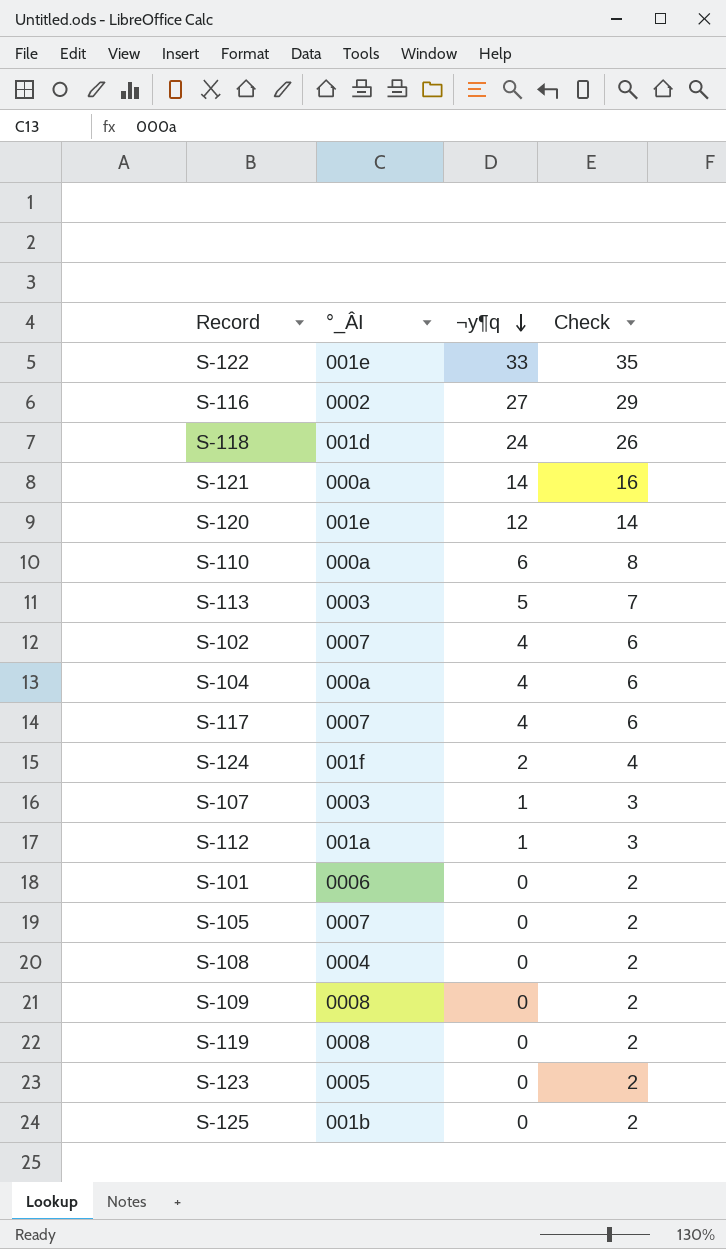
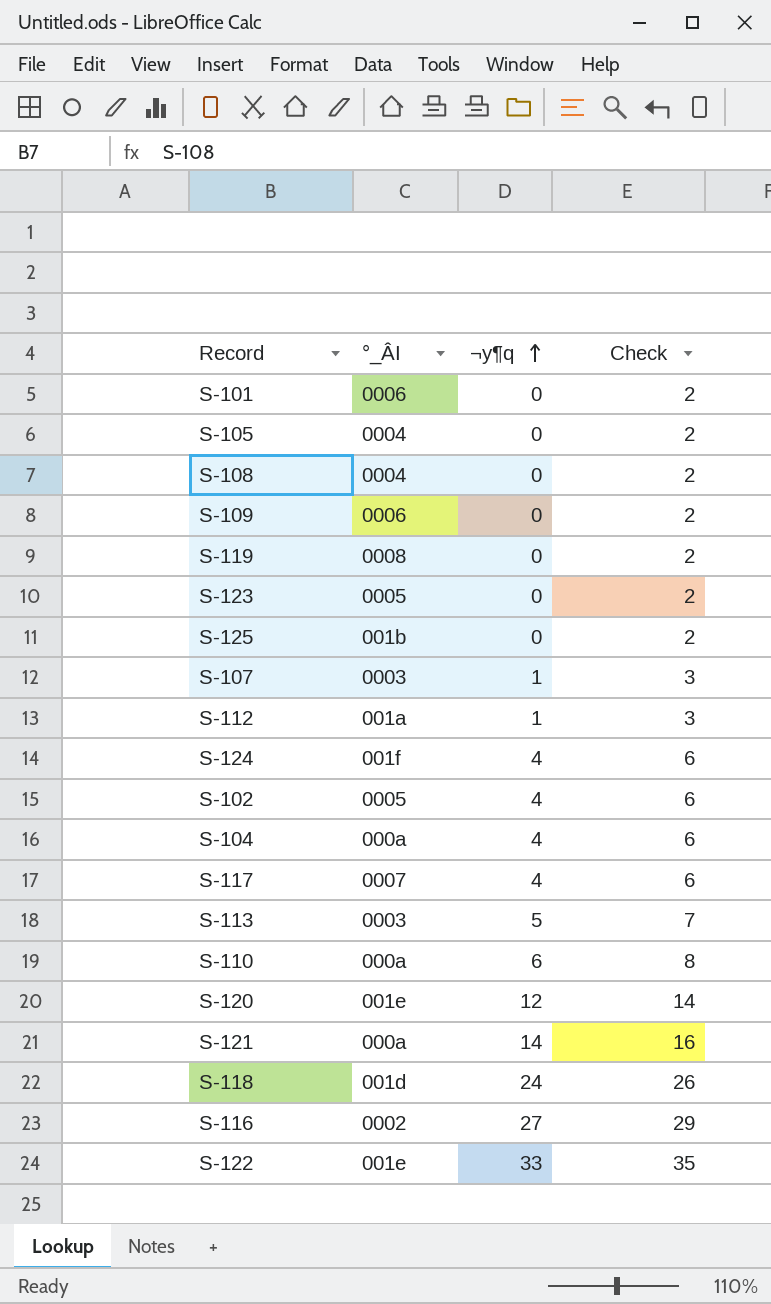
row order: ¬y¶q descending -> ¬y¶q ascending
S-105 | °_ÂI: 0007 -> 0004
S-109 | °_ÂI: 0008 -> 0006
S-124 | ¬y¶q: 2 -> 4
S-124 | Check: 4 -> 6
S-102 | °_ÂI: 0007 -> 0005

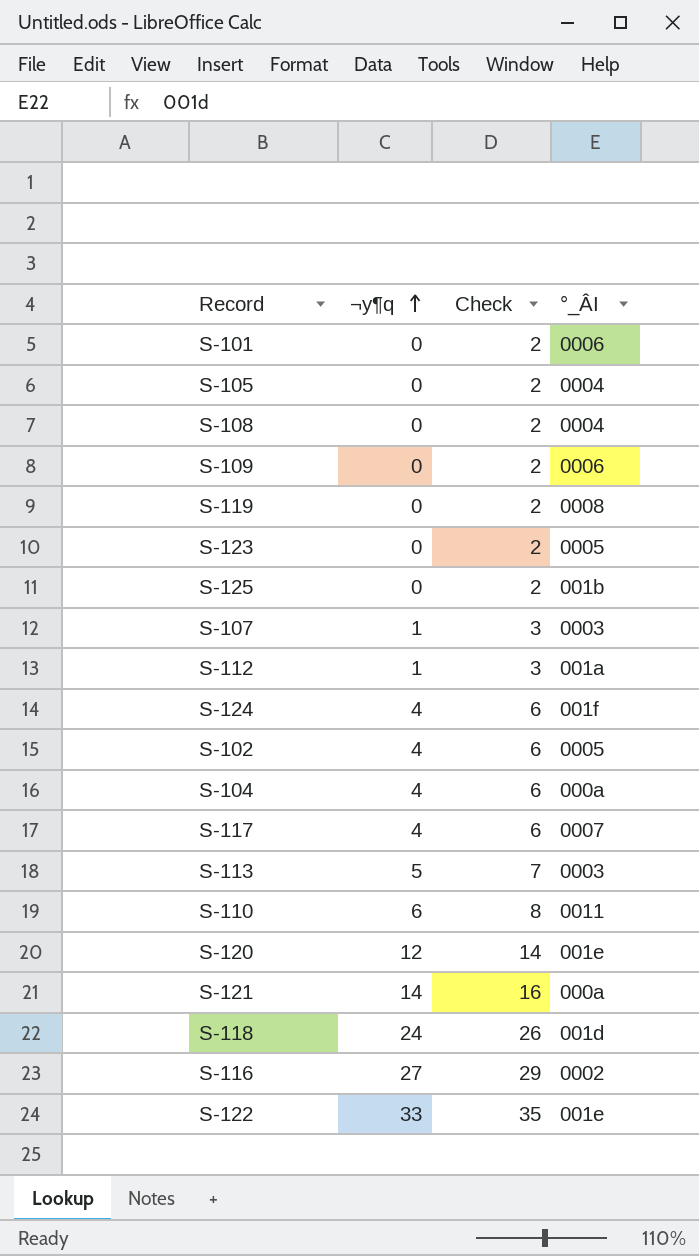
column °_ÂI | position: 2 -> 4
S-110 | °_ÂI: 000a -> 0011

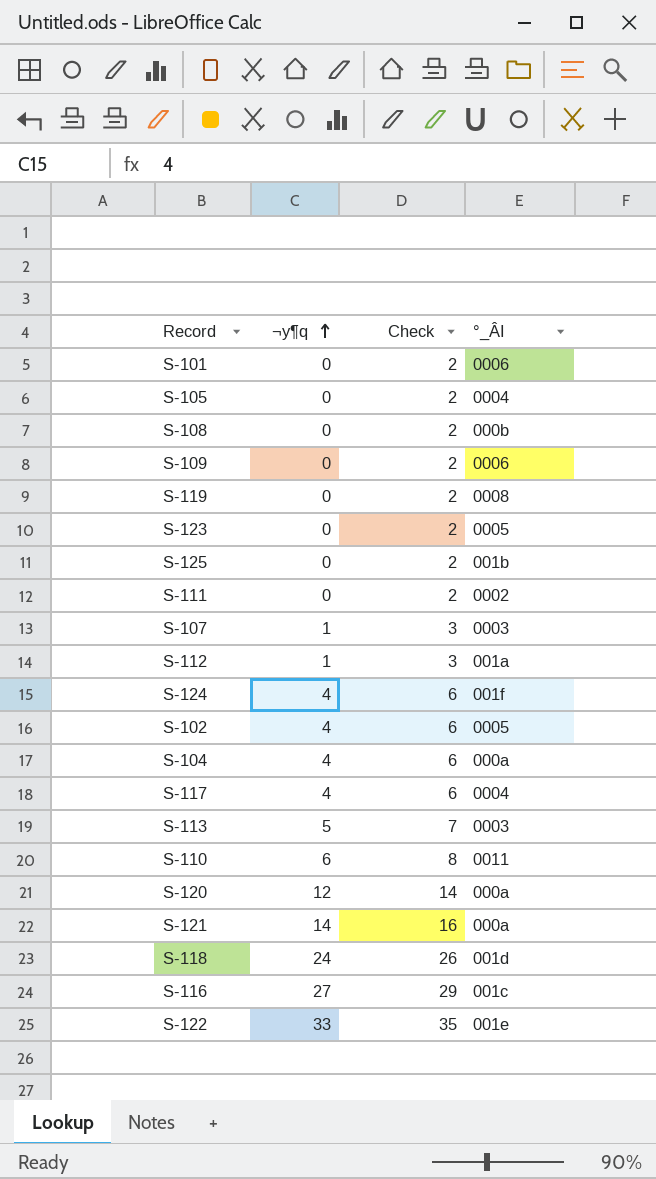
S-108 | °_ÂI: 0004 -> 000b
row S-111: none -> 0 | 2 | 0002
S-117 | °_ÂI: 0007 -> 0004
S-120 | °_ÂI: 001e -> 000a
S-116 | °_ÂI: 0002 -> 001c

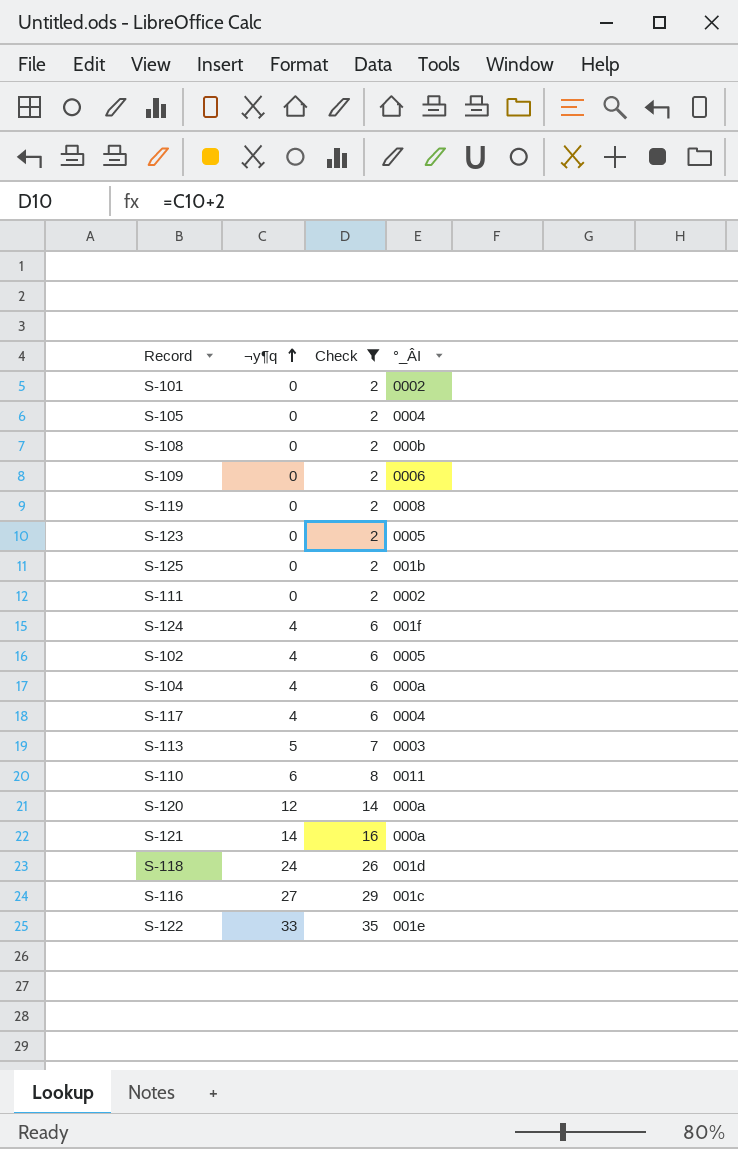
filter: none -> Check != 3
S-101 | °_ÂI: 0006 -> 0002

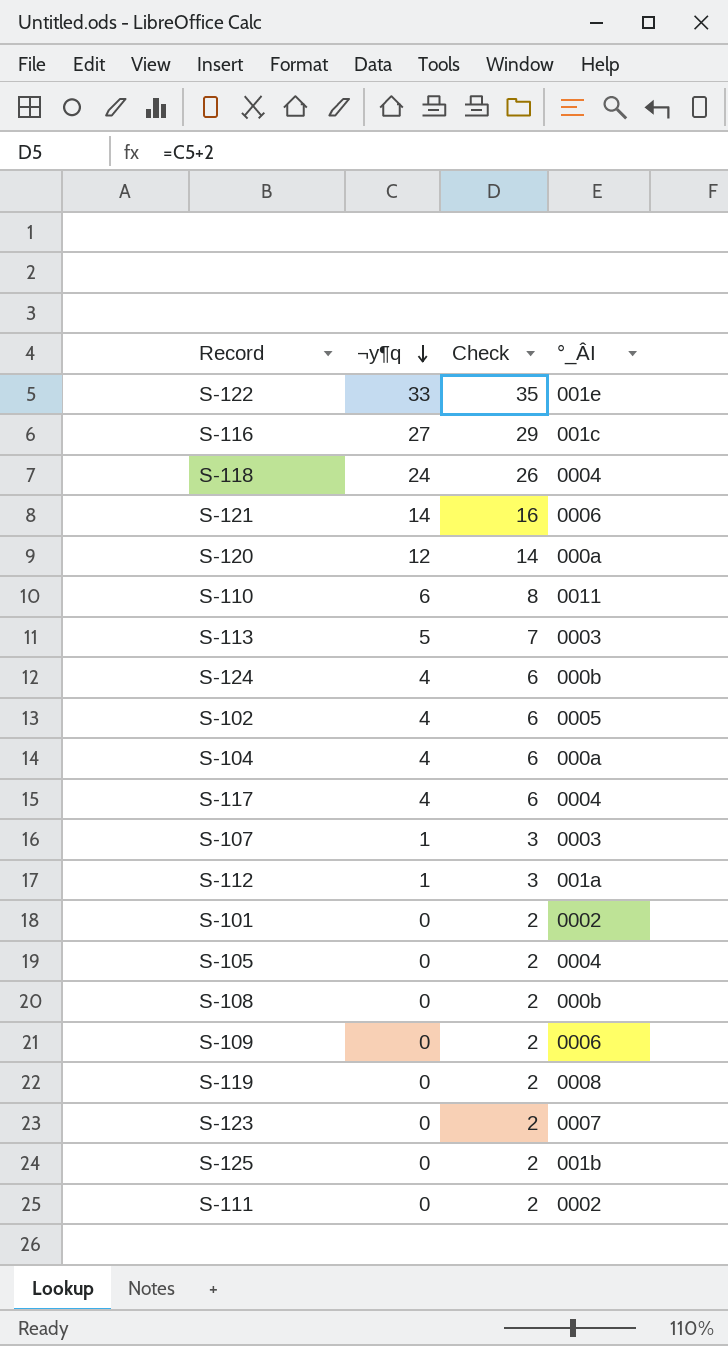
filter: Check != 3 -> none
row order: ¬y¶q ascending -> ¬y¶q descending
S-118 | °_ÂI: 001d -> 0004
S-121 | °_ÂI: 000a -> 0006
S-124 | °_ÂI: 001f -> 000b
S-123 | °_ÂI: 0005 -> 0007

